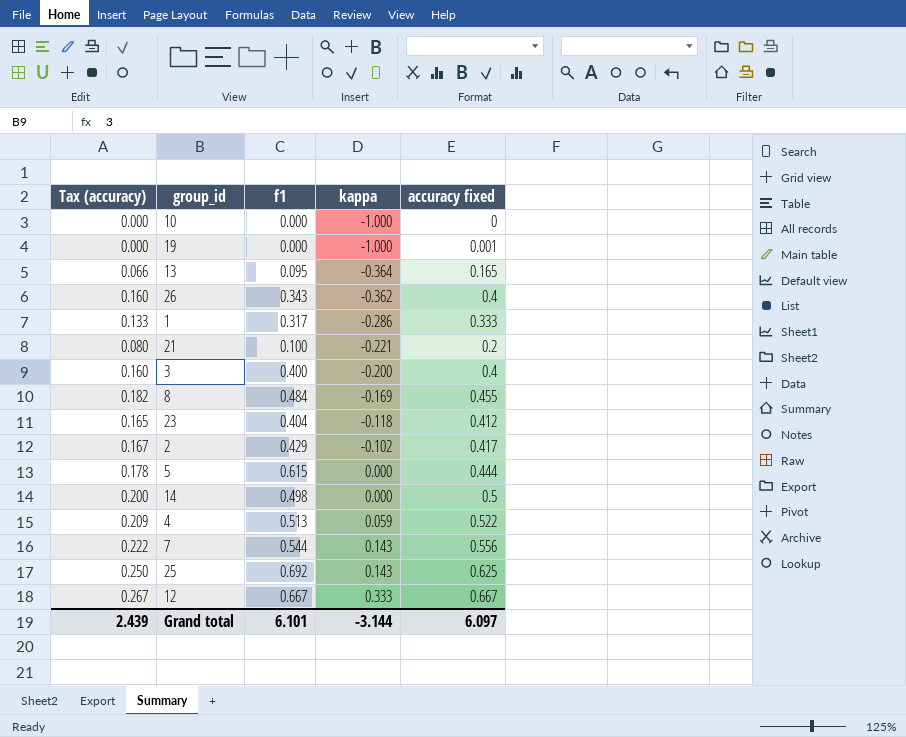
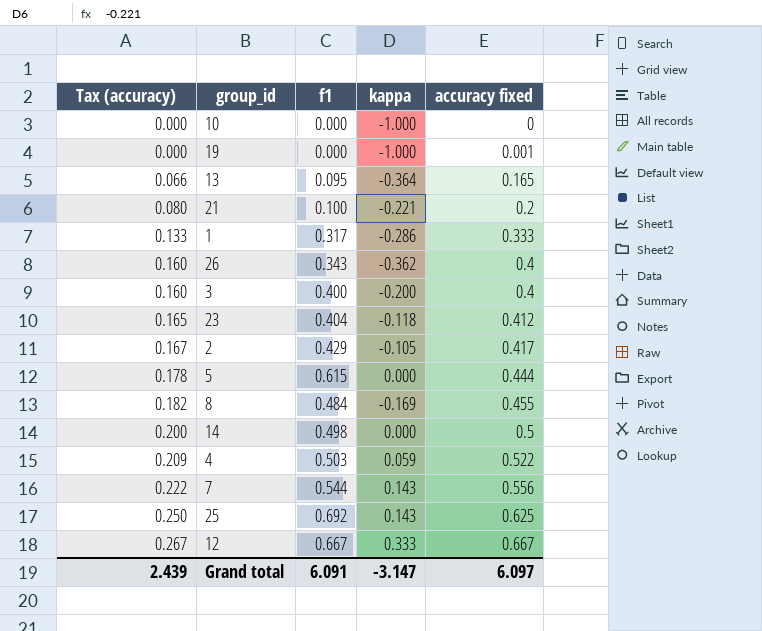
row order: kappa ascending -> Tax (accuracy) ascending
2 | kappa: -0.102 -> -0.105
4 | f1: 0.513 -> 0.503
Grand total | f1: 6.101 -> 6.091
Grand total | kappa: -3.144 -> -3.147

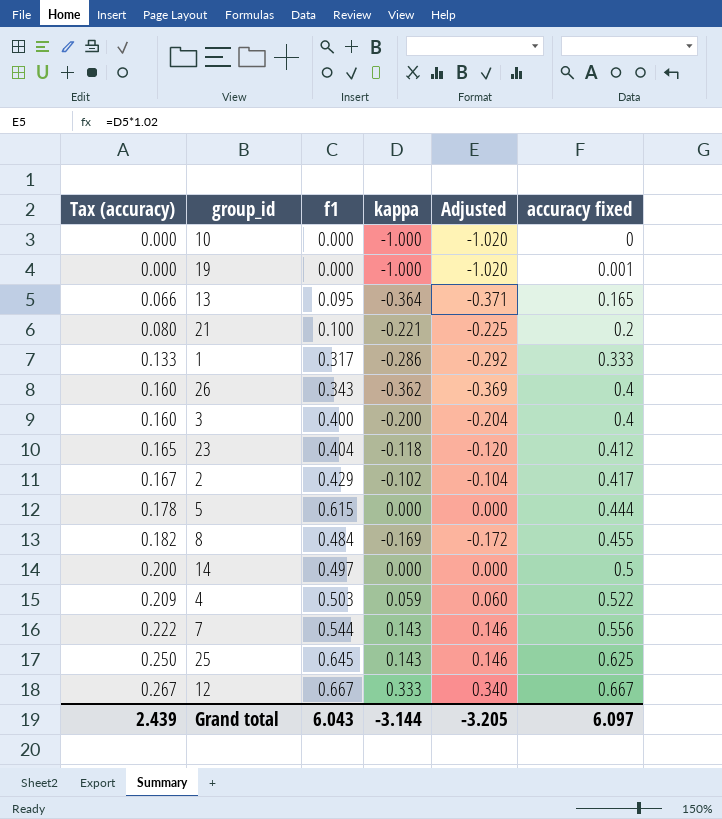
column Adjusted | formula: none -> [kappa] * 1.02
2 | kappa: -0.105 -> -0.102
14 | f1: 0.498 -> 0.497
25 | f1: 0.692 -> 0.645
Grand total | f1: 6.091 -> 6.043
Grand total | kappa: -3.147 -> -3.144

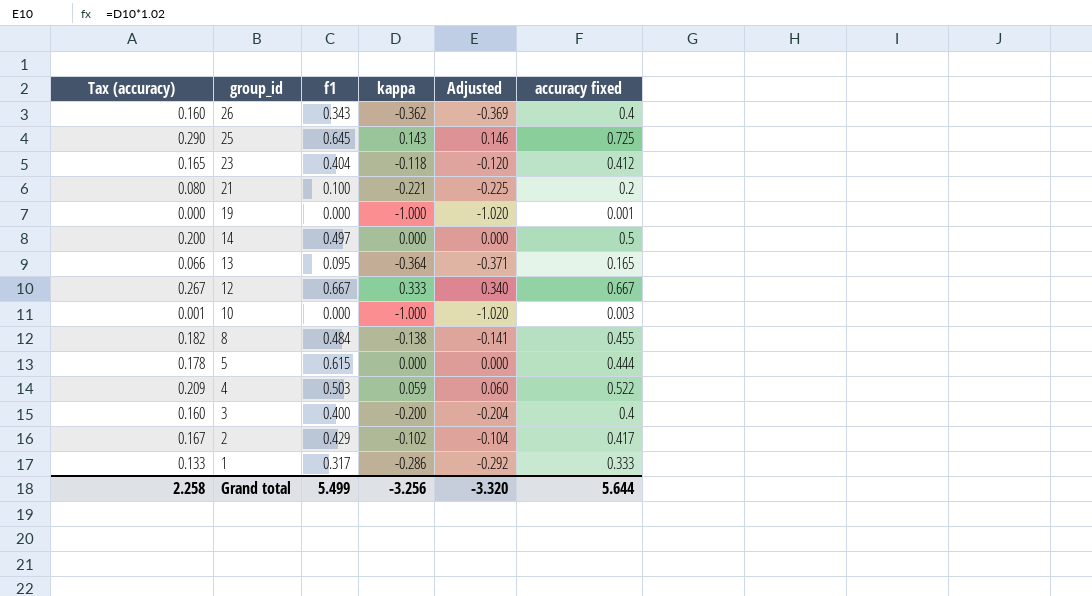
row order: Tax (accuracy) ascending -> group_id descending
row 7: 0.222 | 0.544 | 0.143 | 0.146 | 0.556 -> none
25 | Tax (accuracy): 0.250 -> 0.290
25 | accuracy fixed: 0.625 -> 0.725
10 | Tax (accuracy): 0.000 -> 0.001
10 | accuracy fixed: 0 -> 0.003
8 | kappa: -0.169 -> -0.138
8 | Adjusted: -0.172 -> -0.141
Grand total | Tax (accuracy): 2.439 -> 2.258
Grand total | f1: 6.043 -> 5.499
Grand total | kappa: -3.144 -> -3.256
Grand total | Adjusted: -3.205 -> -3.320
Grand total | accuracy fixed: 6.097 -> 5.644

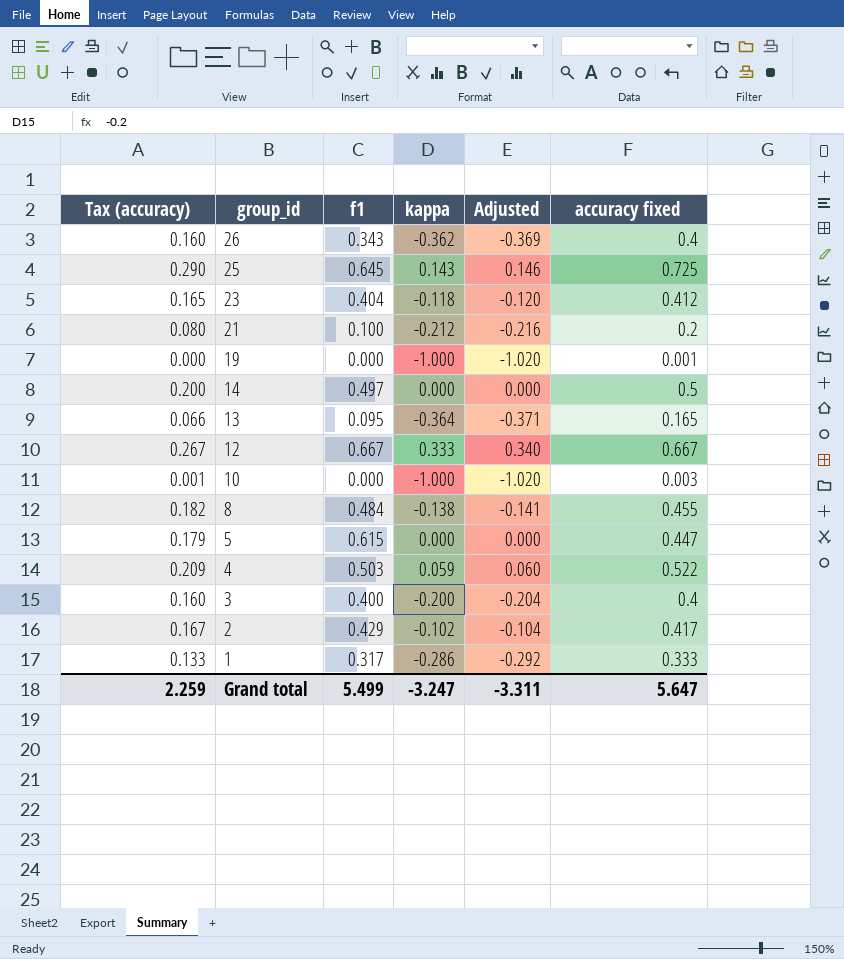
21 | kappa: -0.221 -> -0.212
21 | Adjusted: -0.225 -> -0.216
5 | Tax (accuracy): 0.178 -> 0.179
5 | accuracy fixed: 0.444 -> 0.447
Grand total | Tax (accuracy): 2.258 -> 2.259
Grand total | kappa: -3.256 -> -3.247
Grand total | Adjusted: -3.320 -> -3.311
Grand total | accuracy fixed: 5.644 -> 5.647

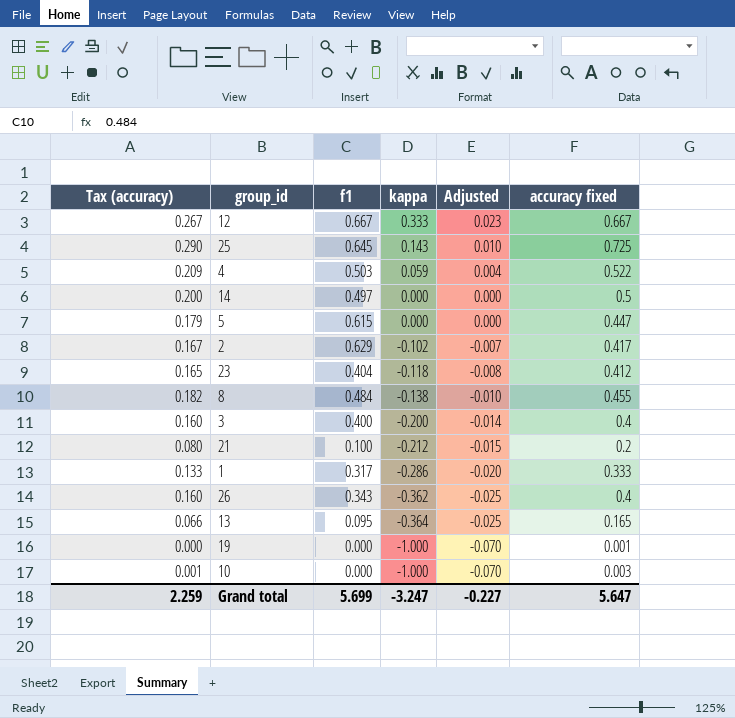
row order: group_id descending -> kappa descending
column Adjusted | formula: [kappa] * 1.02 -> [kappa] * 0.07
2 | f1: 0.429 -> 0.629
Grand total | f1: 5.499 -> 5.699
Grand total | Adjusted: -3.311 -> -0.227

